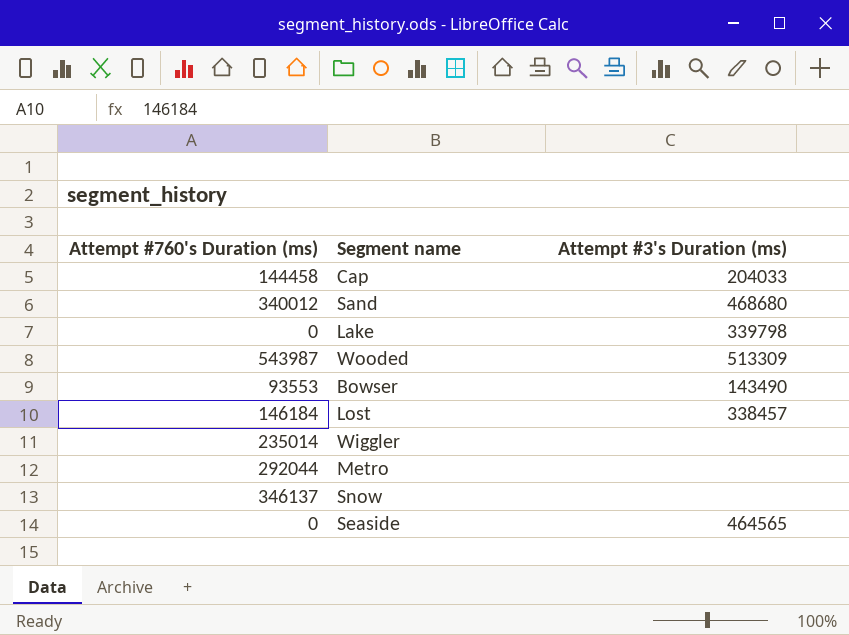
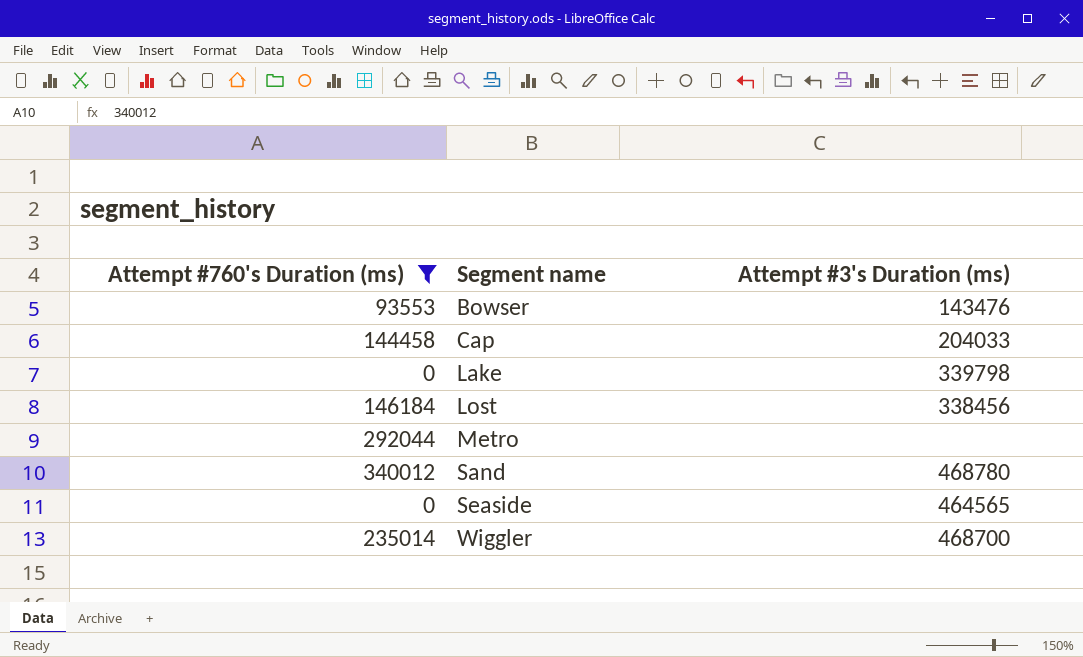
filter: none -> Attempt #760's Duration (ms) <= 340012
row order: none -> Segment name ascending
Bowser | Attempt #3's Duration (ms): 143490 -> 143476
Lost | Attempt #3's Duration (ms): 338457 -> 338456
Sand | Attempt #3's Duration (ms): 468680 -> 468780
Wiggler | Attempt #3's Duration (ms): none -> 468700

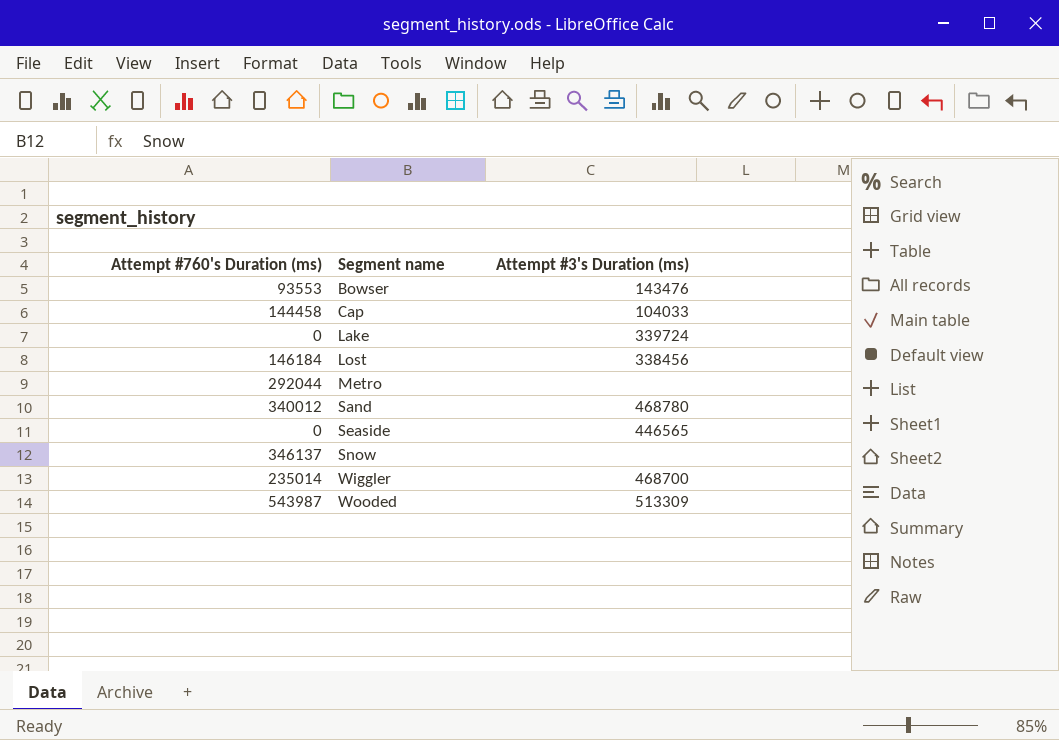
filter: Attempt #760's Duration (ms) <= 340012 -> none
Cap | Attempt #3's Duration (ms): 204033 -> 104033
Lake | Attempt #3's Duration (ms): 339798 -> 339724
Seaside | Attempt #3's Duration (ms): 464565 -> 446565

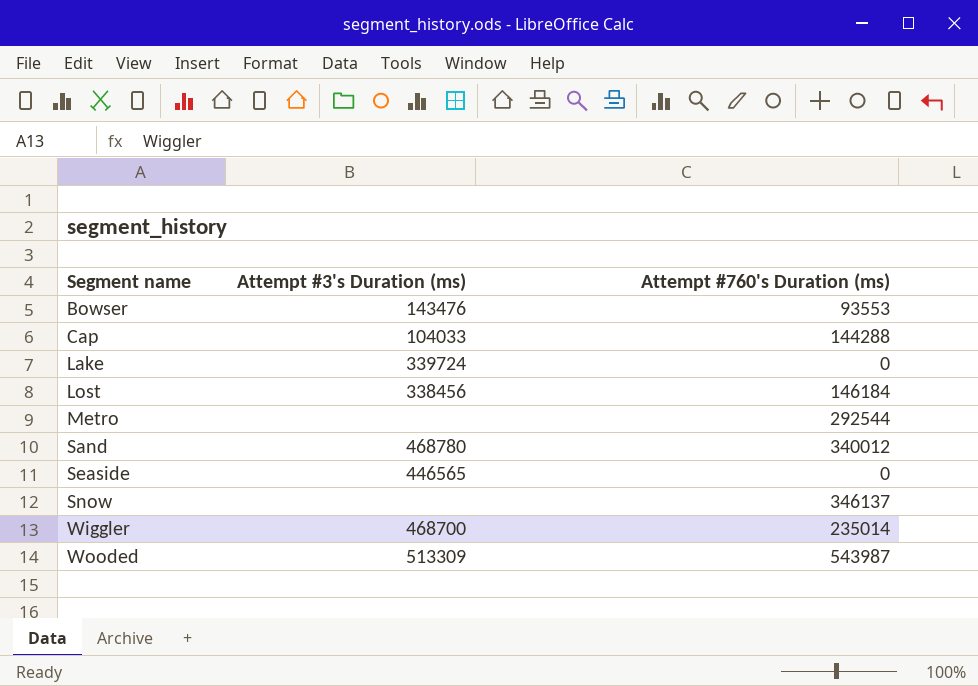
column Attempt #760's Duration (ms) | position: 1 -> 3
Cap | Attempt #760's Duration (ms): 144458 -> 144288
Metro | Attempt #760's Duration (ms): 292044 -> 292544

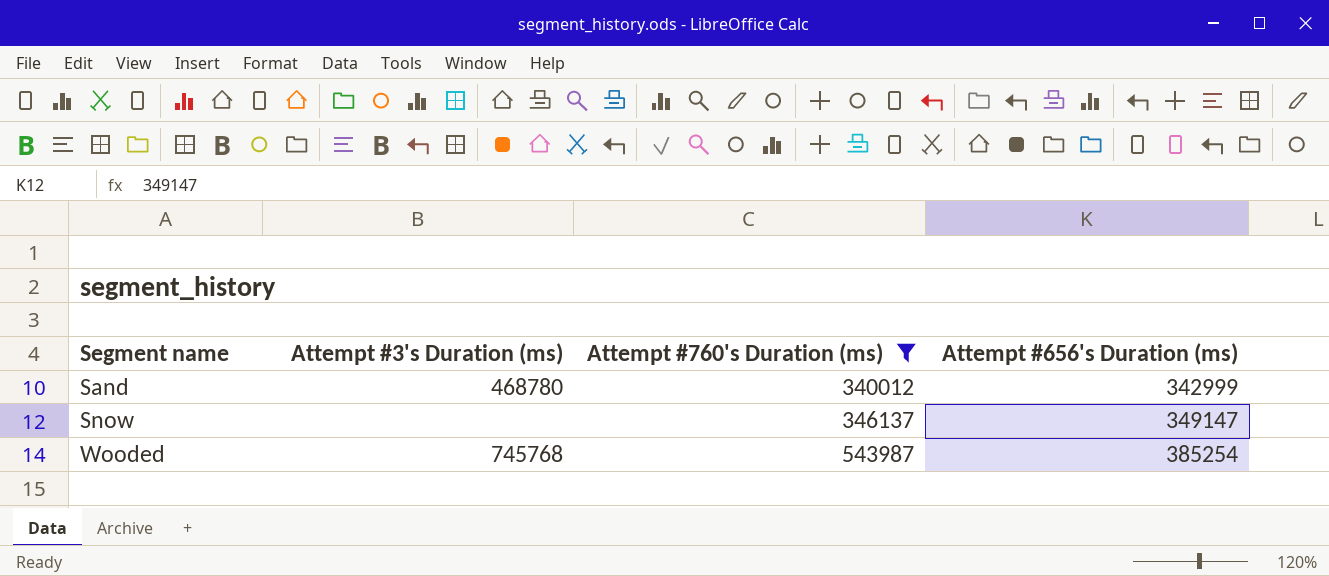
filter: none -> Attempt #760's Duration (ms) >= 340012
column Attempt #656's Duration (ms) | position: none -> 4
Wooded | Attempt #3's Duration (ms): 513309 -> 745768

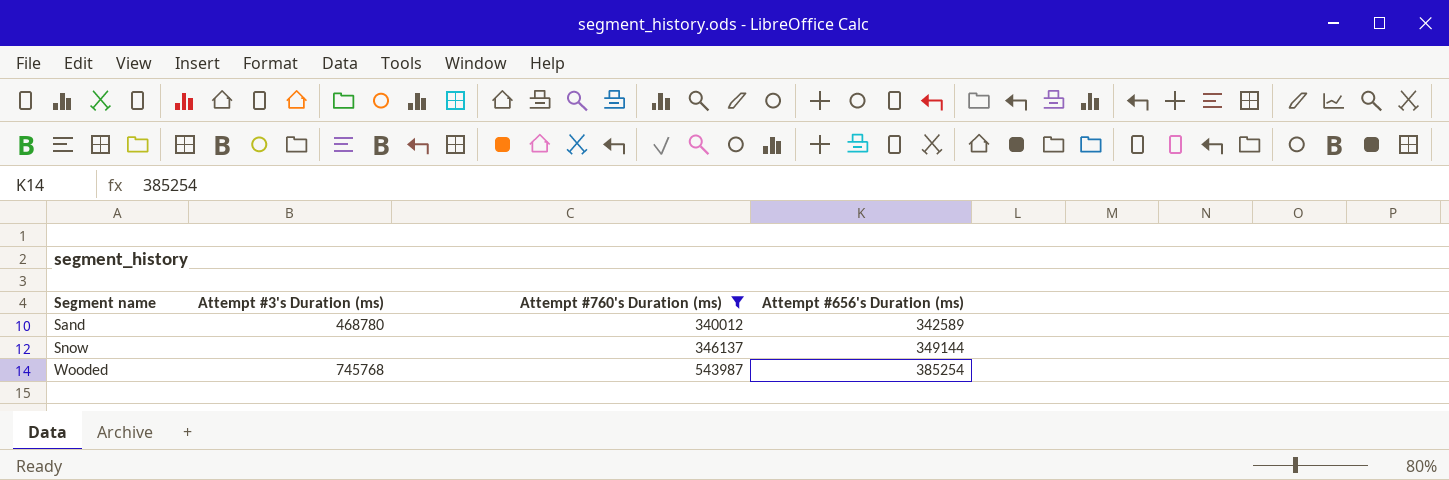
Sand | Attempt #656's Duration (ms): 342999 -> 342589
Snow | Attempt #656's Duration (ms): 349147 -> 349144

